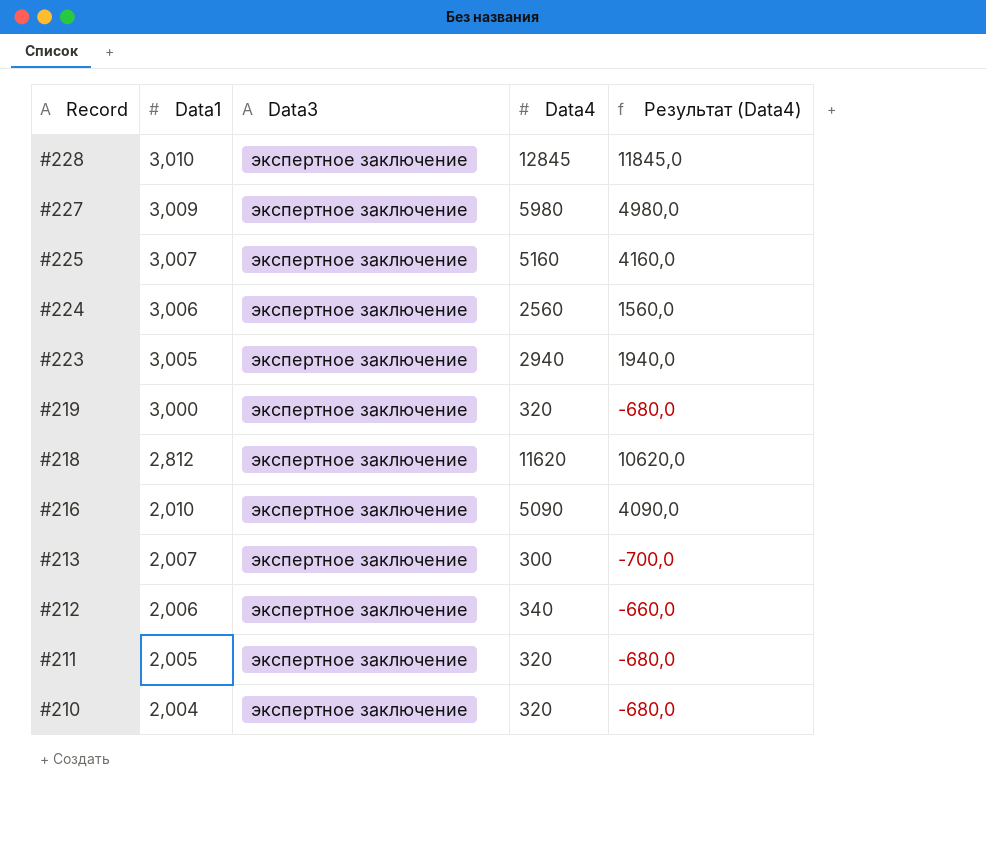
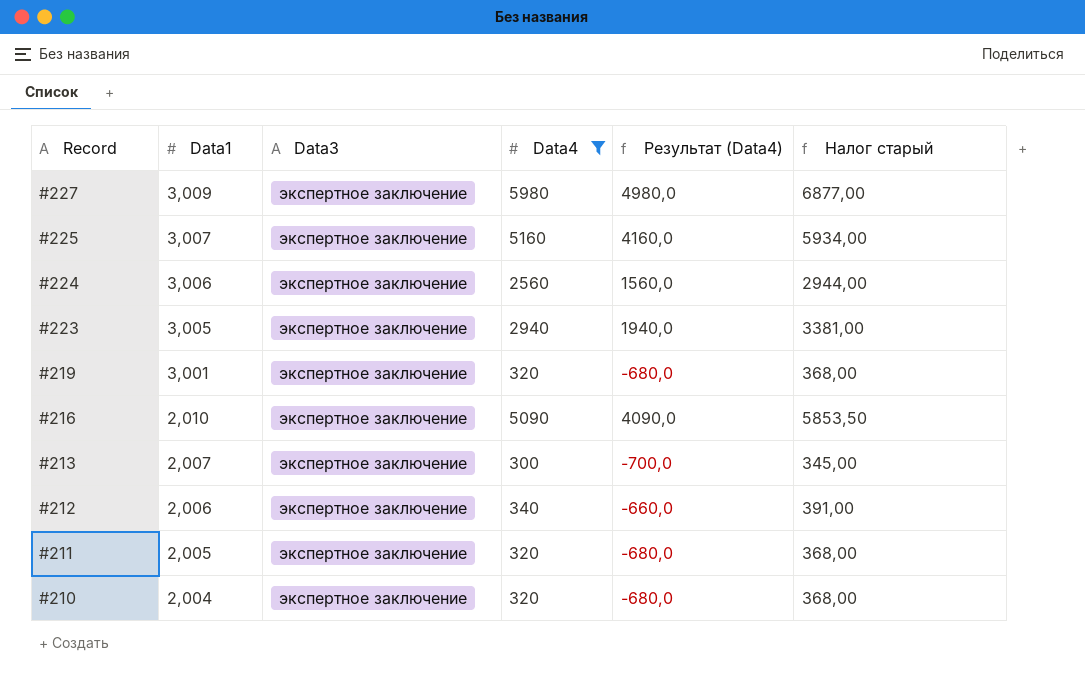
filter: none -> Data4 <= 5980
column Налог старый | formula: none -> [Data4] * 1,15
#219 | Data1: 3,000 -> 3,001

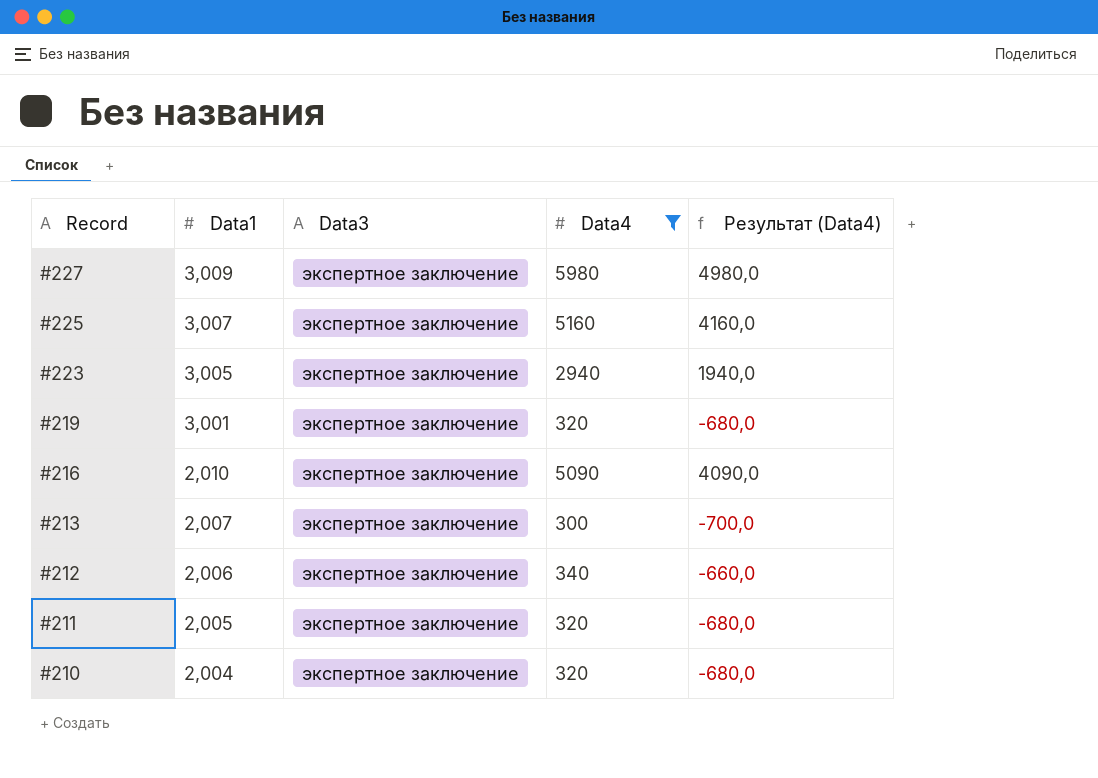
column Налог старый | formula: [Data4] * 1,15 -> none
row #224: 3,006 | экспертное заключение | 2560 | 1560,0 | 2944,00 -> none

